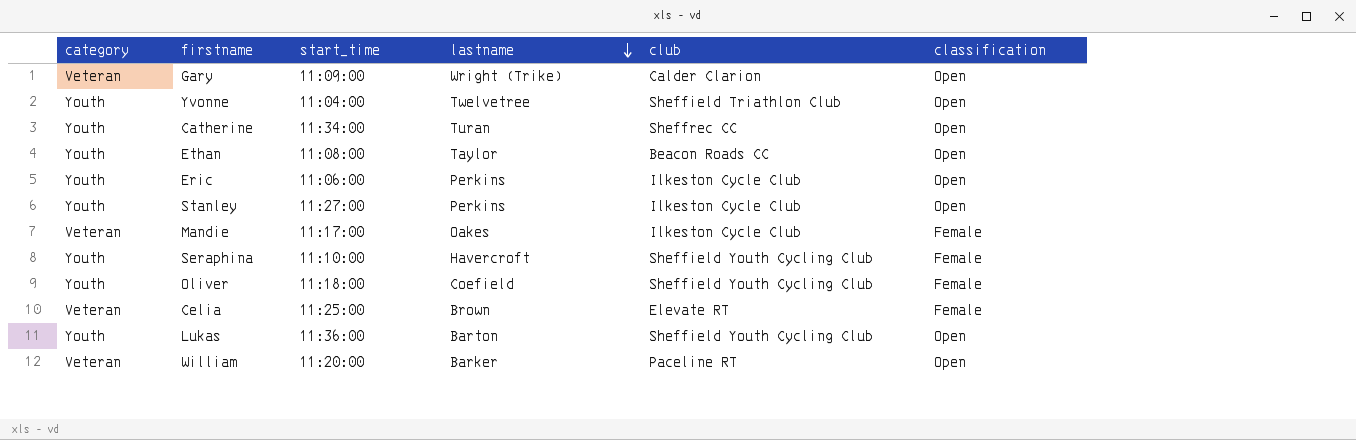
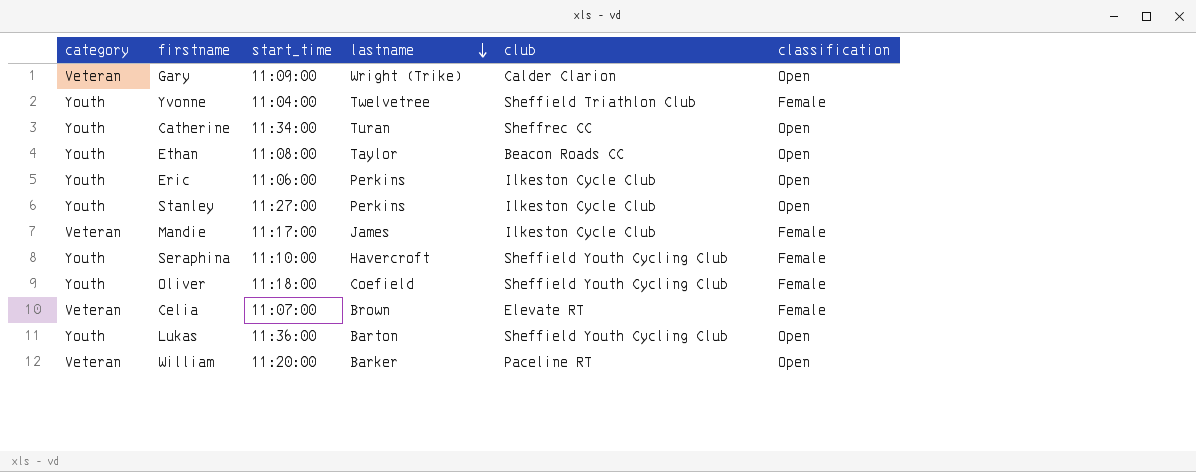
Yvonne | classification: Open -> Female
Mandie | lastname: Oakes -> James
Celia | start_time: 11:25:00 -> 11:07:00

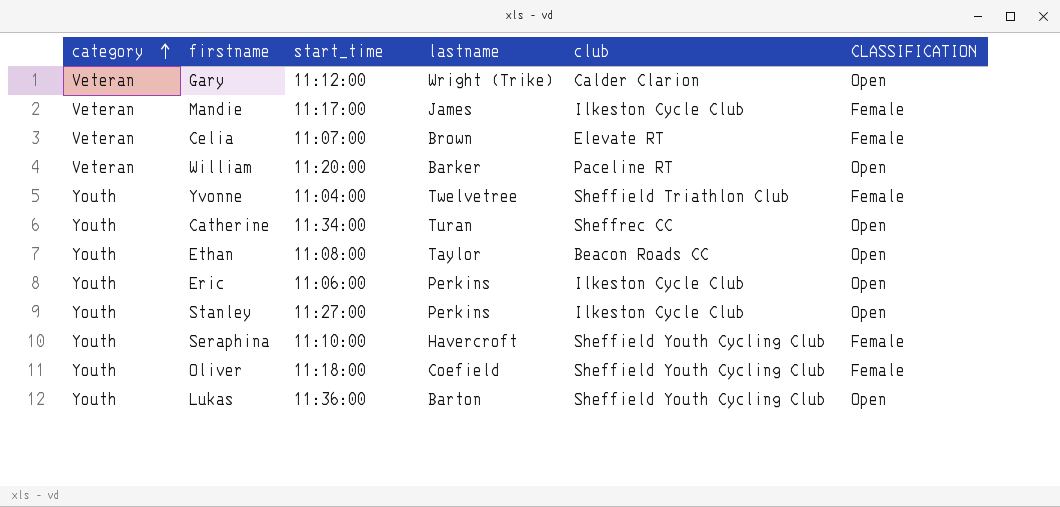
row order: lastname descending -> category ascending
column name: classification -> CLASSIFICATION
Gary | start_time: 11:09:00 -> 11:12:00

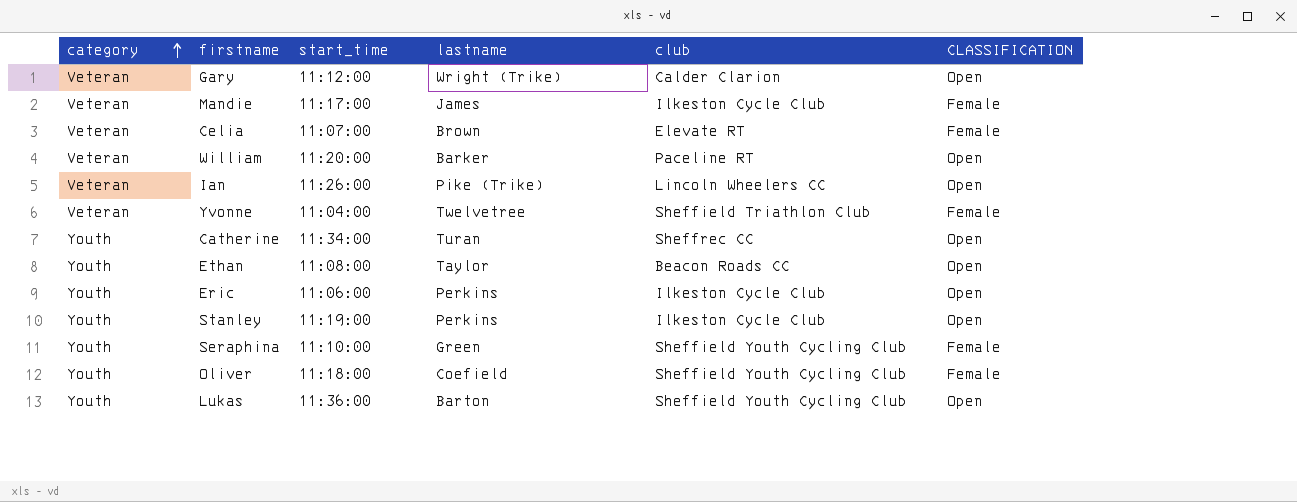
row Ian: none -> Veteran | 11:26:00 | Pike (Trike) | Lincoln Wheelers CC | Open
Yvonne | category: Youth -> Veteran
Stanley | start_time: 11:27:00 -> 11:19:00
Seraphina | lastname: Havercroft -> Green

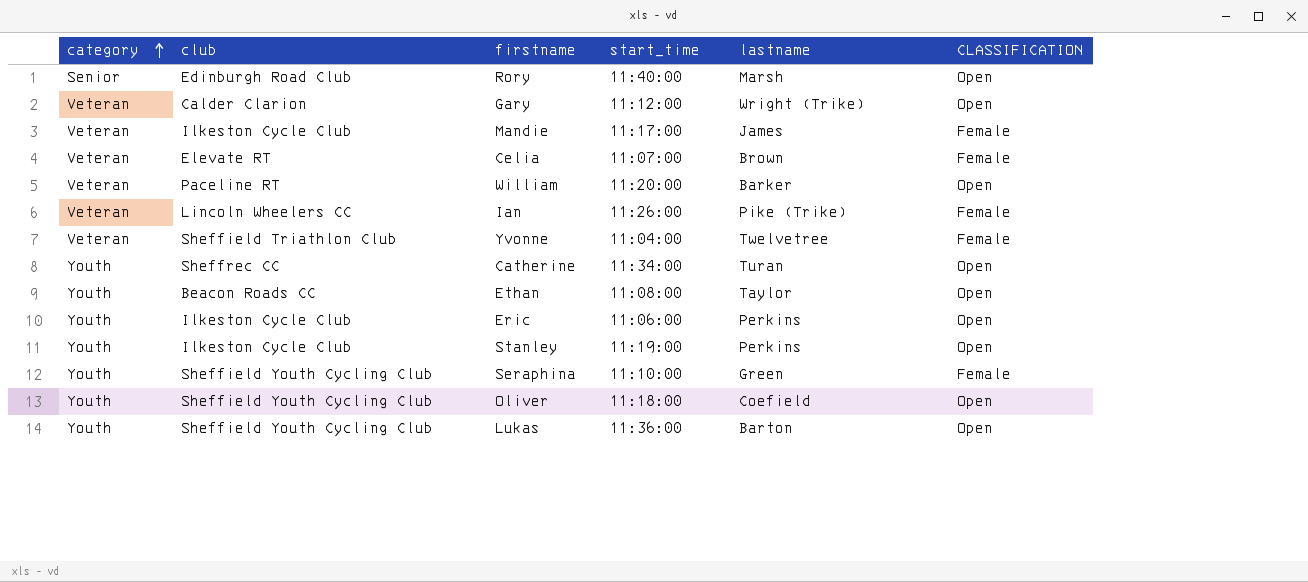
column club | position: 5 -> 2
row Rory: none -> Senior | Edinburgh Road Club | 11:40:00 | Marsh | Open
Ian | CLASSIFICATION: Open -> Female
Oliver | CLASSIFICATION: Female -> Open

